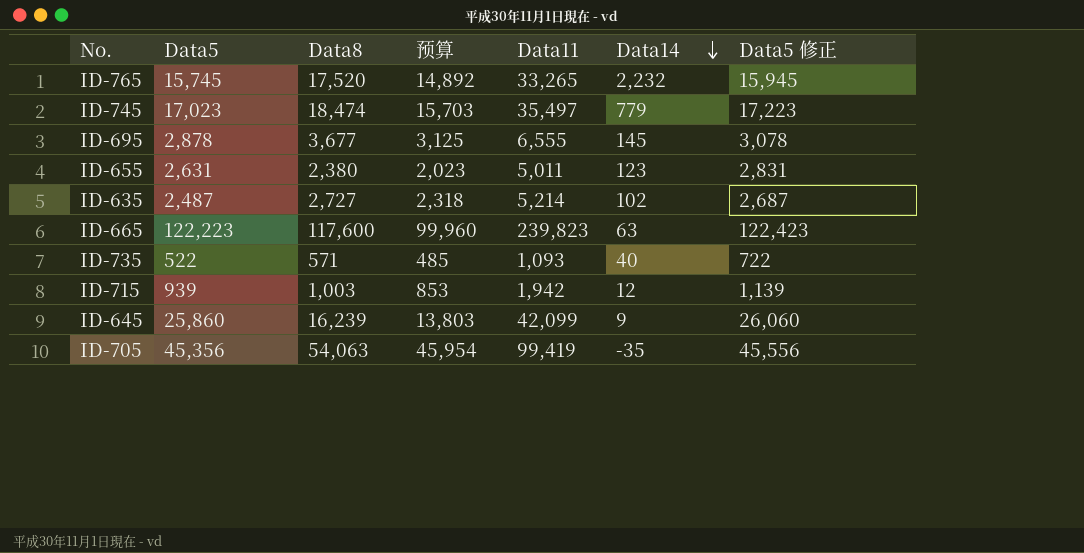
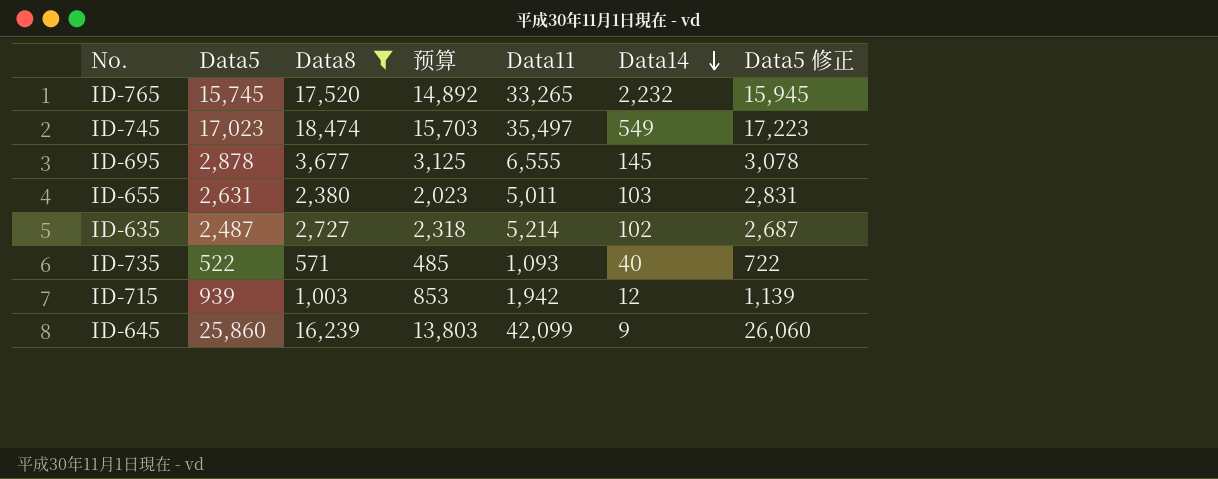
filter: none -> Data8 <= 18,474
ID-745 | Data14: 779 -> 549
ID-655 | Data14: 123 -> 103

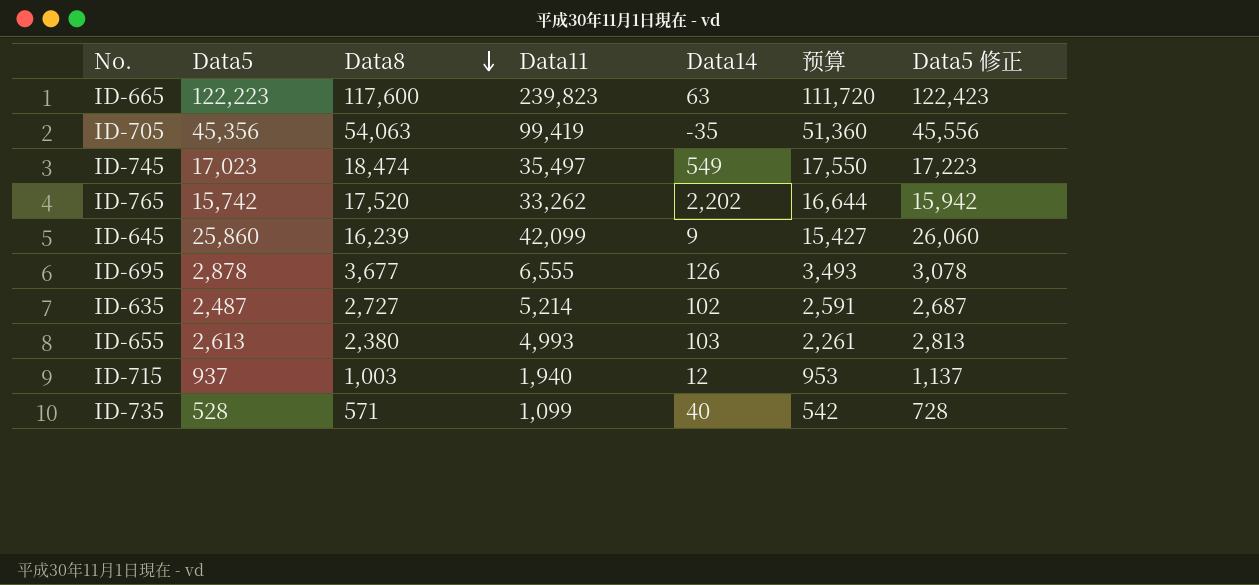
filter: Data8 <= 18,474 -> none
row order: Data14 descending -> Data8 descending
column 预算 | formula: [Data8] * 0.85 -> [Data8] * 0.95
column 预算 | position: 4 -> 6
ID-765 | Data5: 15,745 -> 15,742
ID-765 | Data11: 33,265 -> 33,262
ID-765 | Data14: 2,232 -> 2,202
ID-765 | Data5 修正: 15,945 -> 15,942
ID-695 | Data14: 145 -> 126
ID-655 | Data5: 2,631 -> 2,613
ID-655 | Data11: 5,011 -> 4,993
ID-655 | Data5 修正: 2,831 -> 2,813
ID-715 | Data5: 939 -> 937
ID-715 | Data11: 1,942 -> 1,940
ID-715 | Data5 修正: 1,139 -> 1,137
ID-735 | Data5: 522 -> 528
ID-735 | Data11: 1,093 -> 1,099
ID-735 | Data5 修正: 722 -> 728

